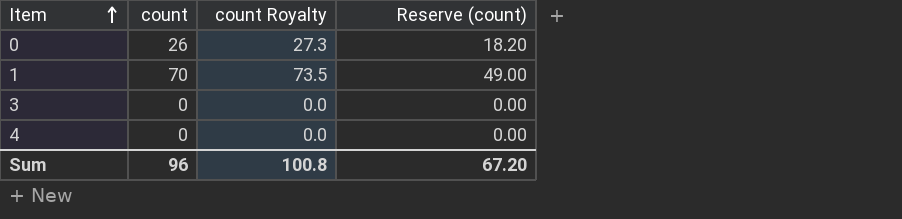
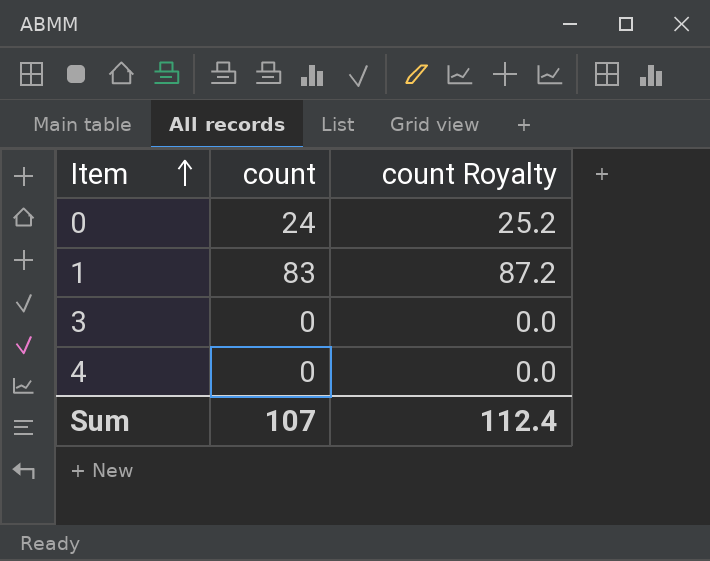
column Reserve (count) | formula: [count] * 0.7 -> none
0 | count: 26 -> 24
0 | count Royalty: 27.3 -> 25.2
1 | count: 70 -> 83
1 | count Royalty: 73.5 -> 87.2
Sum | count: 96 -> 107
Sum | count Royalty: 100.8 -> 112.4

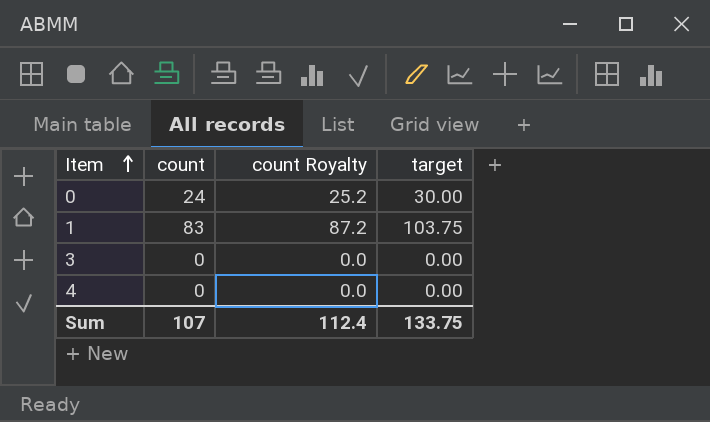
column target | formula: none -> [count] * 1.25

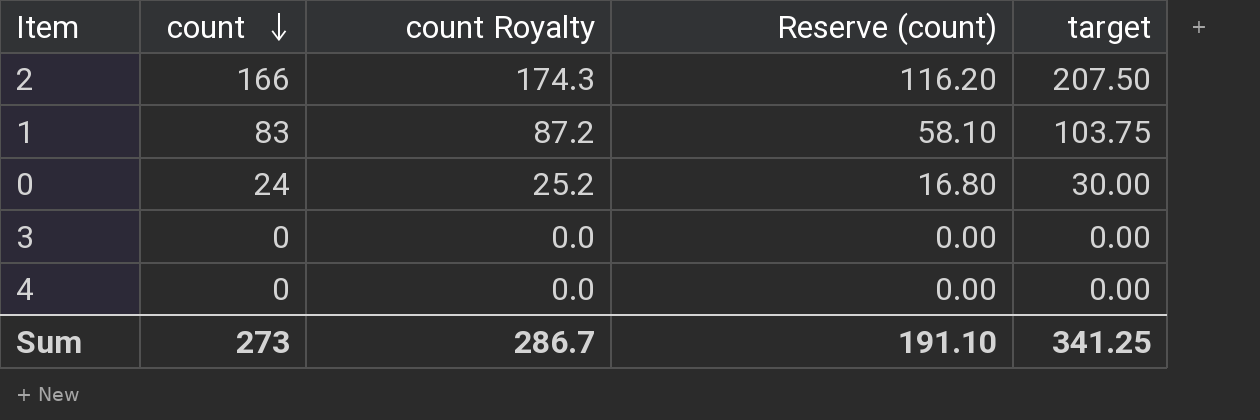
row order: Item ascending -> count descending
column Reserve (count) | formula: none -> [count] * 0.7
row 2: none -> 166 | 174.3 | 116.20 | 207.50
Sum | count: 107 -> 273
Sum | count Royalty: 112.4 -> 286.7
Sum | target: 133.75 -> 341.25

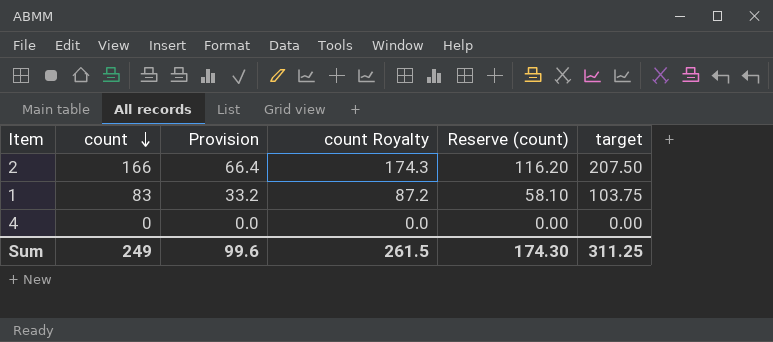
column Provision | formula: none -> [count] * 0.4
row 0: 24 | 25.2 | 16.80 | 30.00 -> none
row 3: 0 | 0.0 | 0.00 | 0.00 -> none
Sum | count: 273 -> 249
Sum | count Royalty: 286.7 -> 261.5
Sum | Reserve (count): 191.10 -> 174.30
Sum | target: 341.25 -> 311.25

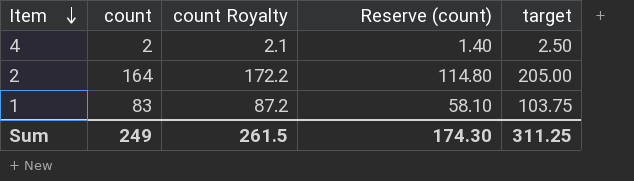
row order: count descending -> Item descending
column Provision | formula: [count] * 0.4 -> none
4 | count: 0 -> 2
4 | count Royalty: 0.0 -> 2.1
4 | Reserve (count): 0.00 -> 1.40
4 | target: 0.00 -> 2.50
2 | count: 166 -> 164
2 | count Royalty: 174.3 -> 172.2
2 | Reserve (count): 116.20 -> 114.80
2 | target: 207.50 -> 205.00

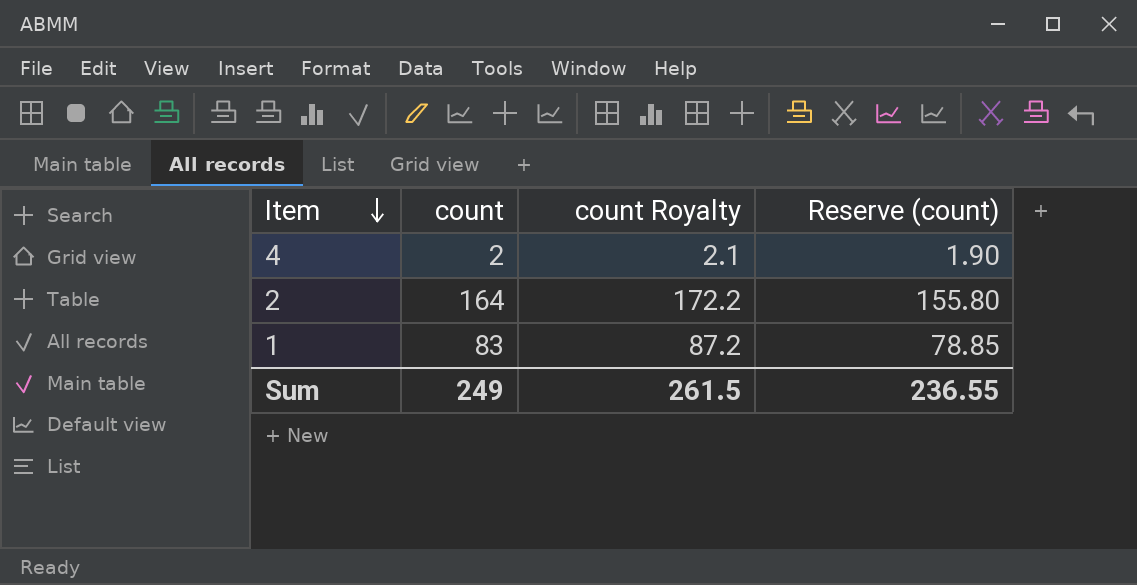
column target | formula: [count] * 1.25 -> none
column Reserve (count) | formula: [count] * 0.7 -> [count] * 0.95
Sum | Reserve (count): 174.30 -> 236.55

